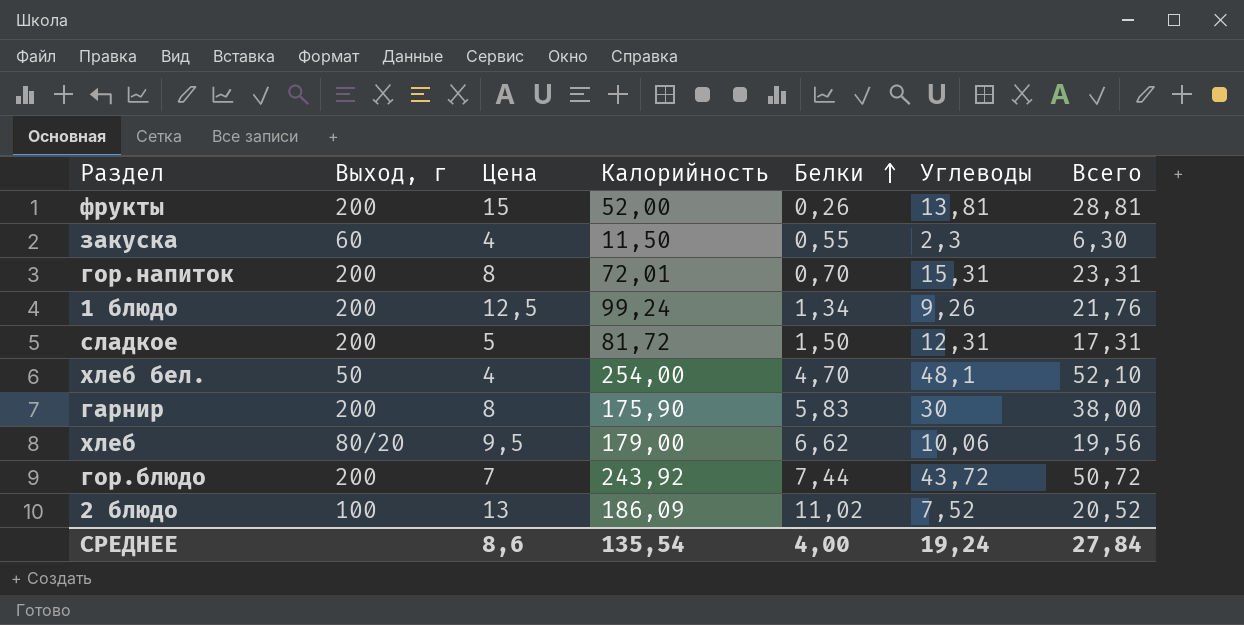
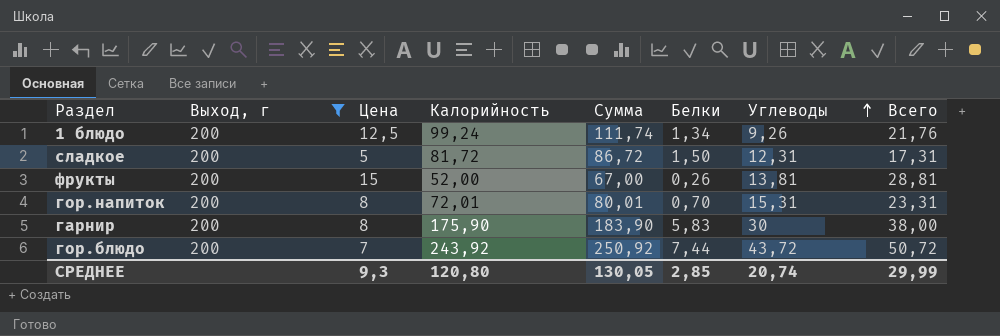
filter: none -> Выход, г = 200
row order: Белки ascending -> Углеводы ascending
column Сумма | formula: none -> [Цена] + [Калорийность]
СРЕДНЕЕ | Цена: 8,6 -> 9,3
СРЕДНЕЕ | Калорийность: 135,54 -> 120,80
СРЕДНЕЕ | Белки: 4,00 -> 2,85
СРЕДНЕЕ | Углеводы: 19,24 -> 20,74
СРЕДНЕЕ | Всего: 27,84 -> 29,99

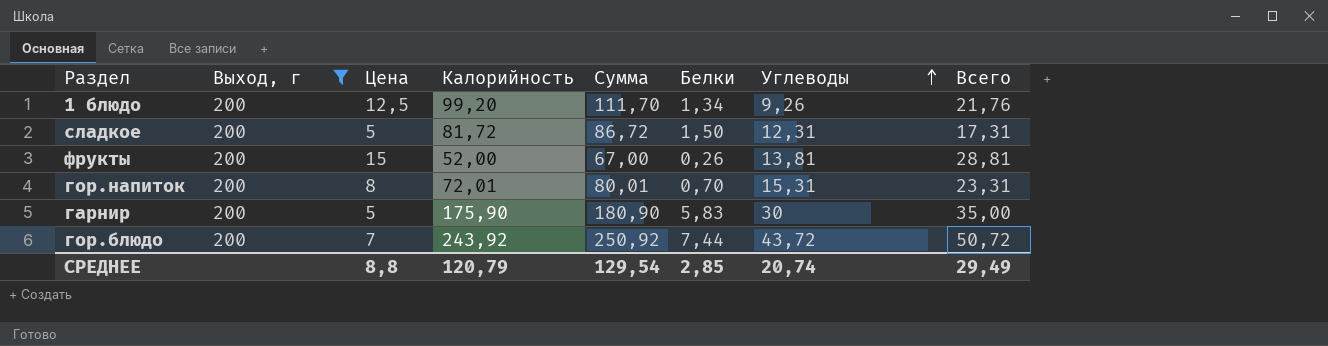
1 блюдо | Калорийность: 99,24 -> 99,20
1 блюдо | Сумма: 111,74 -> 111,70
гарнир | Цена: 8 -> 5
гарнир | Сумма: 183,90 -> 180,90
гарнир | Всего: 38,00 -> 35,00
СРЕДНЕЕ | Цена: 9,3 -> 8,8
СРЕДНЕЕ | Калорийность: 120,80 -> 120,79
СРЕДНЕЕ | Сумма: 130,05 -> 129,54
СРЕДНЕЕ | Всего: 29,99 -> 29,49

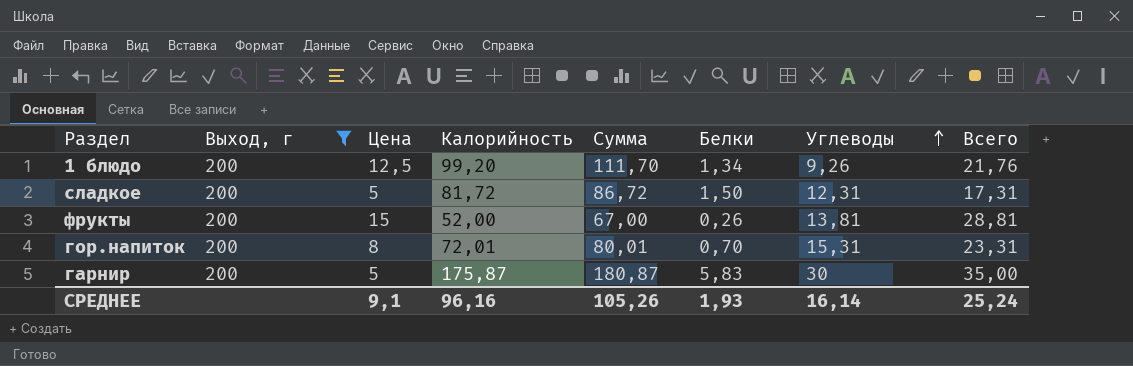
row гор.блюдо: 200 | 7 | 243,92 | 250,92 | 7,44 | 43,72 | 50,72 -> none
гарнир | Калорийность: 175,90 -> 175,87
гарнир | Сумма: 180,90 -> 180,87
СРЕДНЕЕ | Цена: 8,8 -> 9,1
СРЕДНЕЕ | Калорийность: 120,79 -> 96,16
СРЕДНЕЕ | Сумма: 129,54 -> 105,26
СРЕДНЕЕ | Белки: 2,85 -> 1,93
СРЕДНЕЕ | Углеводы: 20,74 -> 16,14
СРЕДНЕЕ | Всего: 29,49 -> 25,24

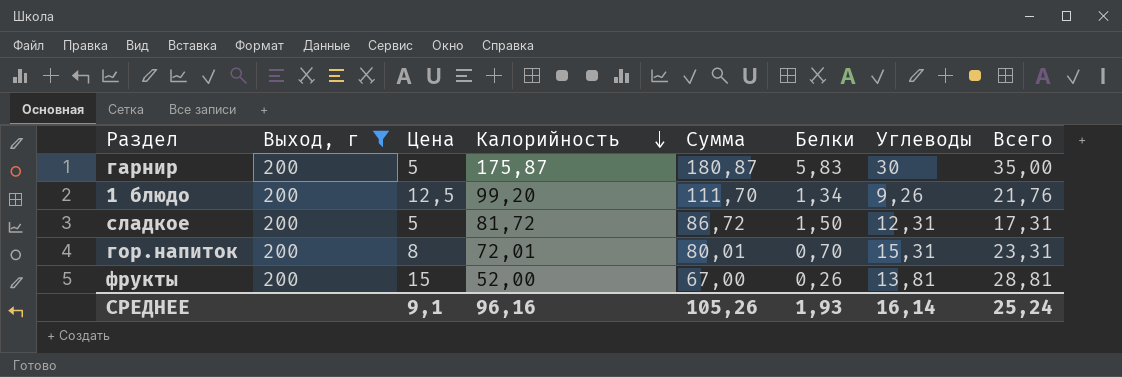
row order: Углеводы ascending -> Калорийность descending

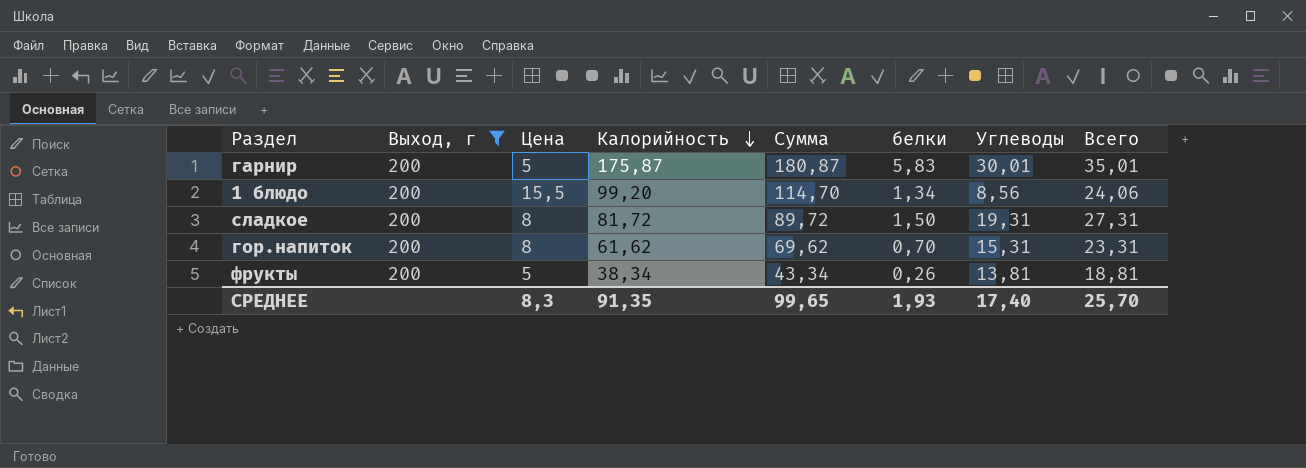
column name: Белки -> белки
гарнир | Углеводы: 30 -> 30,01
гарнир | Всего: 35,00 -> 35,01
1 блюдо | Цена: 12,5 -> 15,5
1 блюдо | Сумма: 111,70 -> 114,70
1 блюдо | Углеводы: 9,26 -> 8,56
1 блюдо | Всего: 21,76 -> 24,06
сладкое | Цена: 5 -> 8
сладкое | Сумма: 86,72 -> 89,72
сладкое | Углеводы: 12,31 -> 19,31
сладкое | Всего: 17,31 -> 27,31
гор.напиток | Калорийность: 72,01 -> 61,62
гор.напиток | Сумма: 80,01 -> 69,62
фрукты | Цена: 15 -> 5
фрукты | Калорийность: 52,00 -> 38,34
фрукты | Сумма: 67,00 -> 43,34
фрукты | Всего: 28,81 -> 18,81
СРЕДНЕЕ | Цена: 9,1 -> 8,3
СРЕДНЕЕ | Калорийность: 96,16 -> 91,35
СРЕДНЕЕ | Сумма: 105,26 -> 99,65
СРЕДНЕЕ | Углеводы: 16,14 -> 17,40
СРЕДНЕЕ | Всего: 25,24 -> 25,70

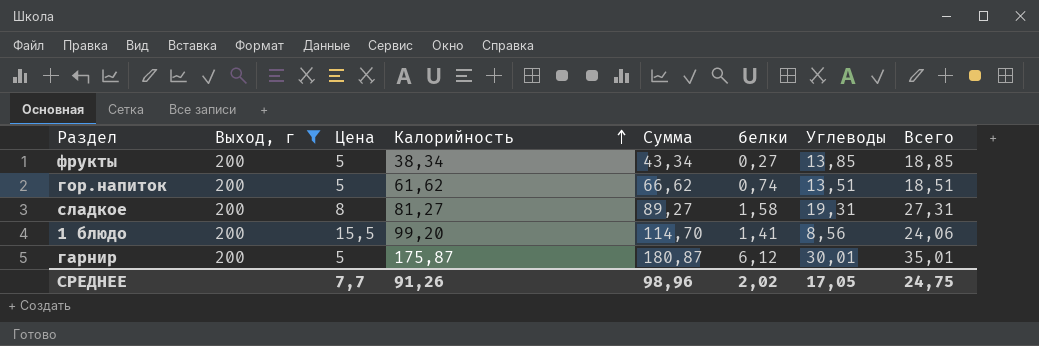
row order: Калорийность descending -> Калорийность ascending
фрукты | белки: 0,26 -> 0,27
фрукты | Углеводы: 13,81 -> 13,85
фрукты | Всего: 18,81 -> 18,85
гор.напиток | Цена: 8 -> 5
гор.напиток | Сумма: 69,62 -> 66,62
гор.напиток | белки: 0,70 -> 0,74
гор.напиток | Углеводы: 15,31 -> 13,51
гор.напиток | Всего: 23,31 -> 18,51
сладкое | Калорийность: 81,72 -> 81,27
сладкое | Сумма: 89,72 -> 89,27
сладкое | белки: 1,50 -> 1,58
1 блюдо | белки: 1,34 -> 1,41
гарнир | белки: 5,83 -> 6,12
СРЕДНЕЕ | Цена: 8,3 -> 7,7
СРЕДНЕЕ | Калорийность: 91,35 -> 91,26
СРЕДНЕЕ | Сумма: 99,65 -> 98,96
СРЕДНЕЕ | белки: 1,93 -> 2,02
СРЕДНЕЕ | Углеводы: 17,40 -> 17,05
СРЕДНЕЕ | Всего: 25,70 -> 24,75

